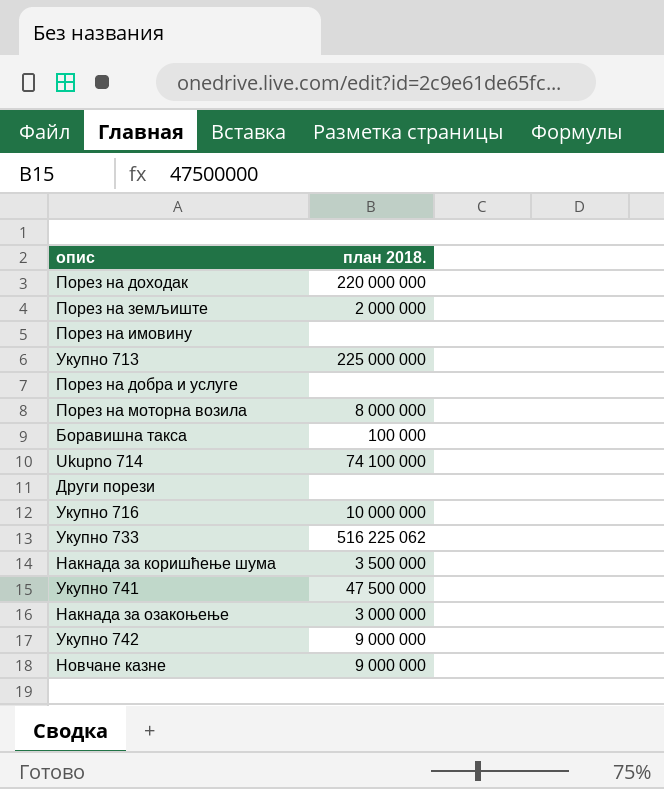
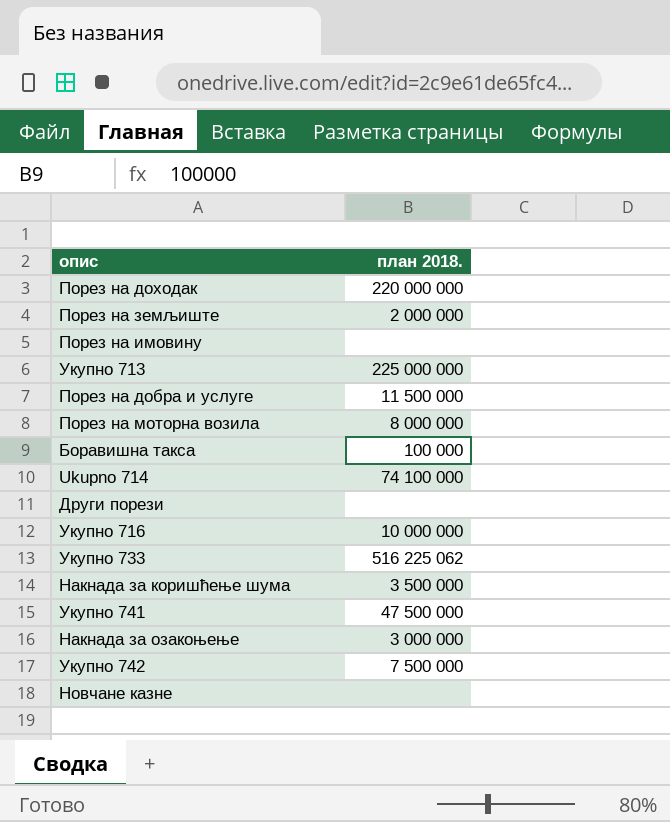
Порез на добра и услуге | план 2018.: none -> 11 500 000
Укупно 742 | план 2018.: 9 000 000 -> 7 500 000
Новчане казне | план 2018.: 9 000 000 -> none

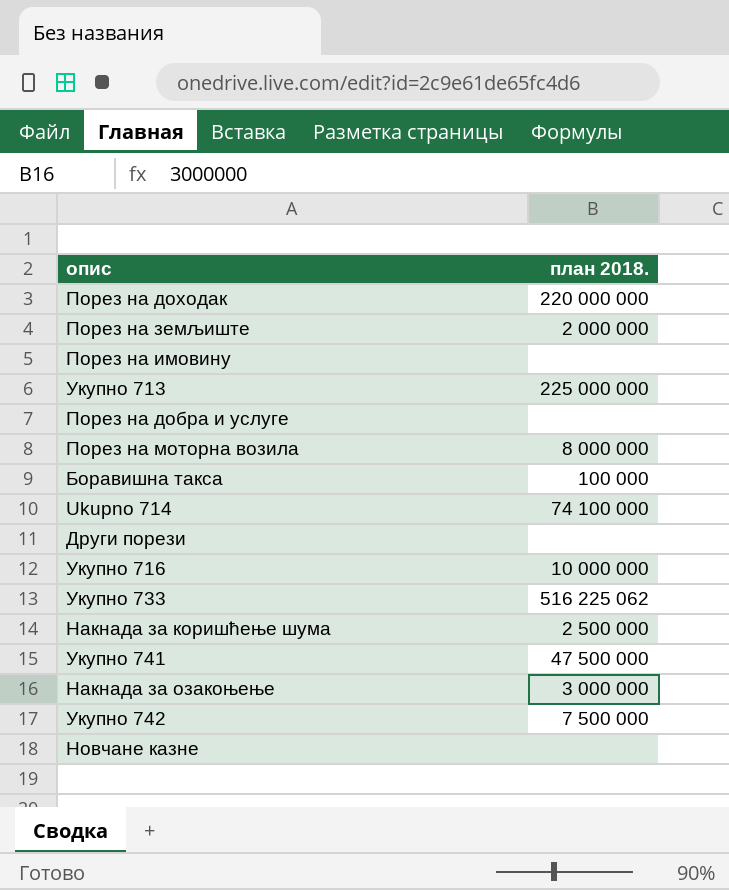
Порез на добра и услуге | план 2018.: 11 500 000 -> none
Накнада за коришћење шума | план 2018.: 3 500 000 -> 2 500 000

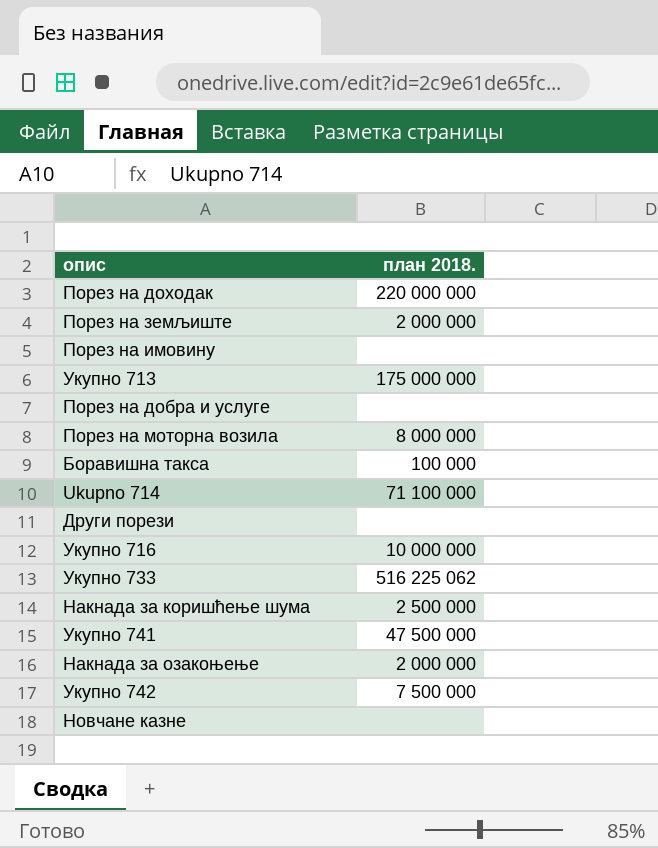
Укупно 713 | план 2018.: 225 000 000 -> 175 000 000
Ukupno 714 | план 2018.: 74 100 000 -> 71 100 000
Накнада за озакоњење | план 2018.: 3 000 000 -> 2 000 000

